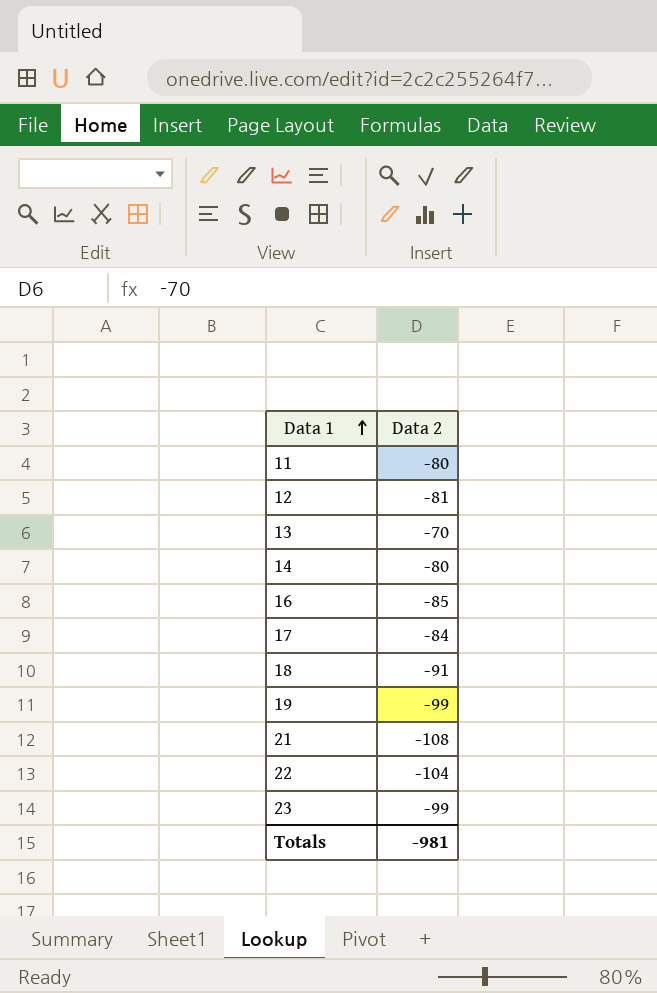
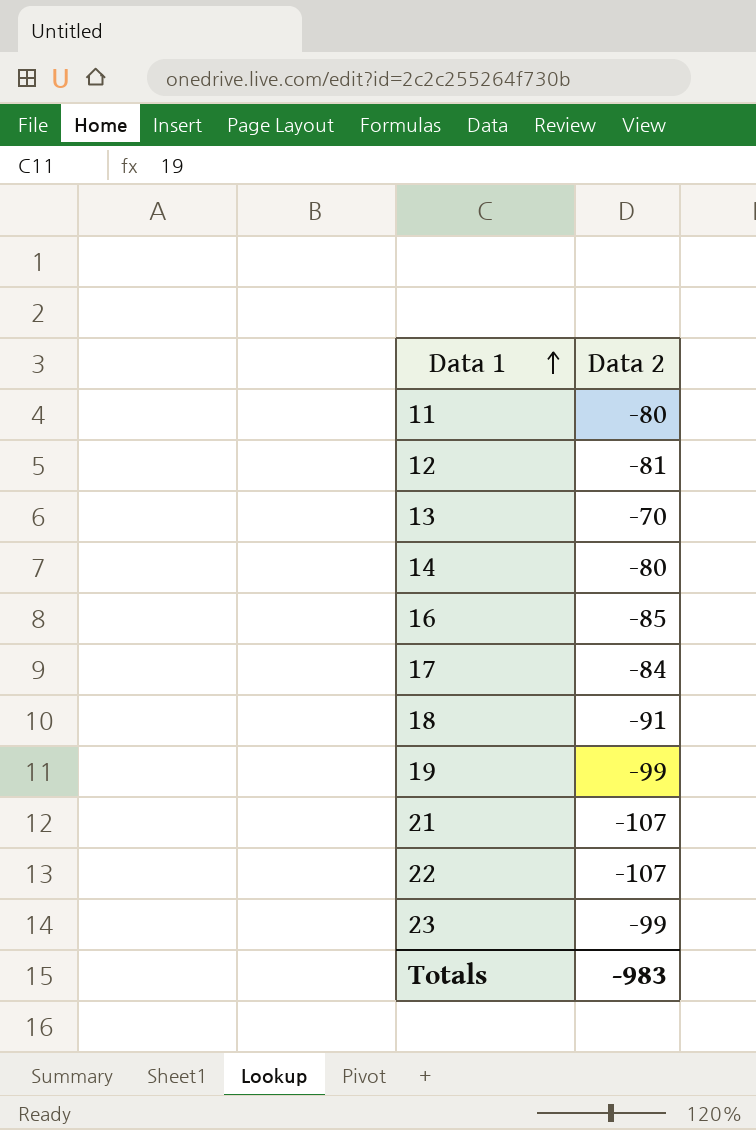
21 | Data 2: -108 -> -107
22 | Data 2: -104 -> -107
Totals | Data 2: -981 -> -983

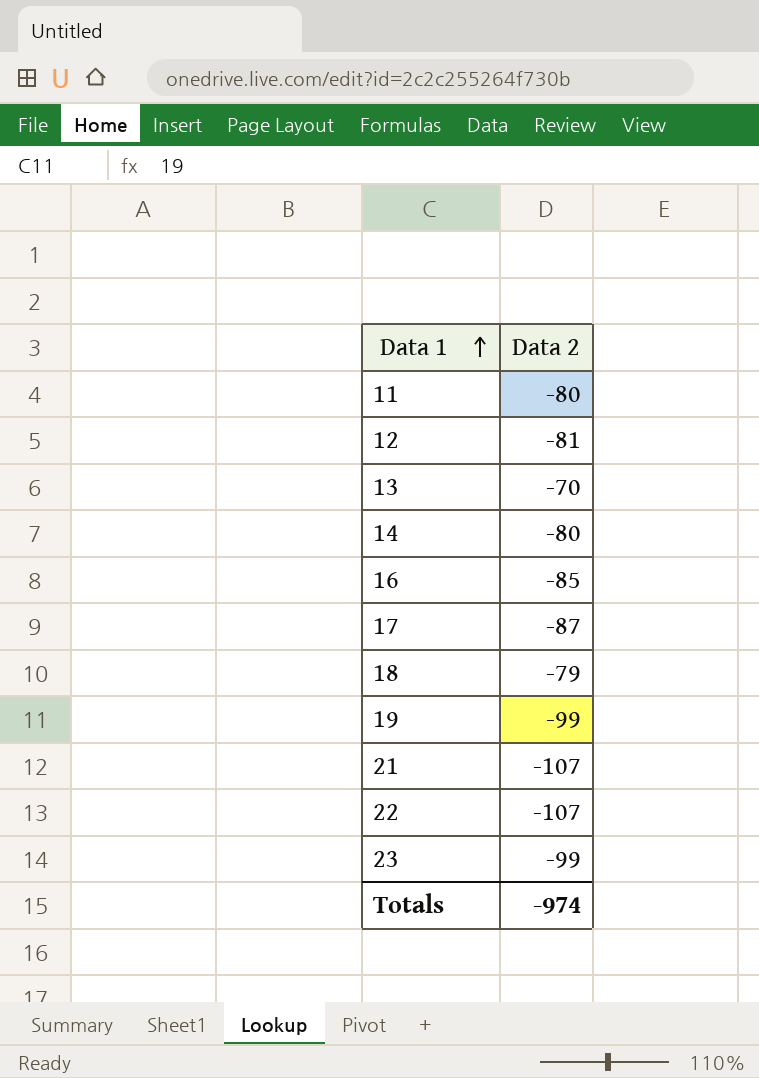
17 | Data 2: -84 -> -87
18 | Data 2: -91 -> -79
Totals | Data 2: -983 -> -974

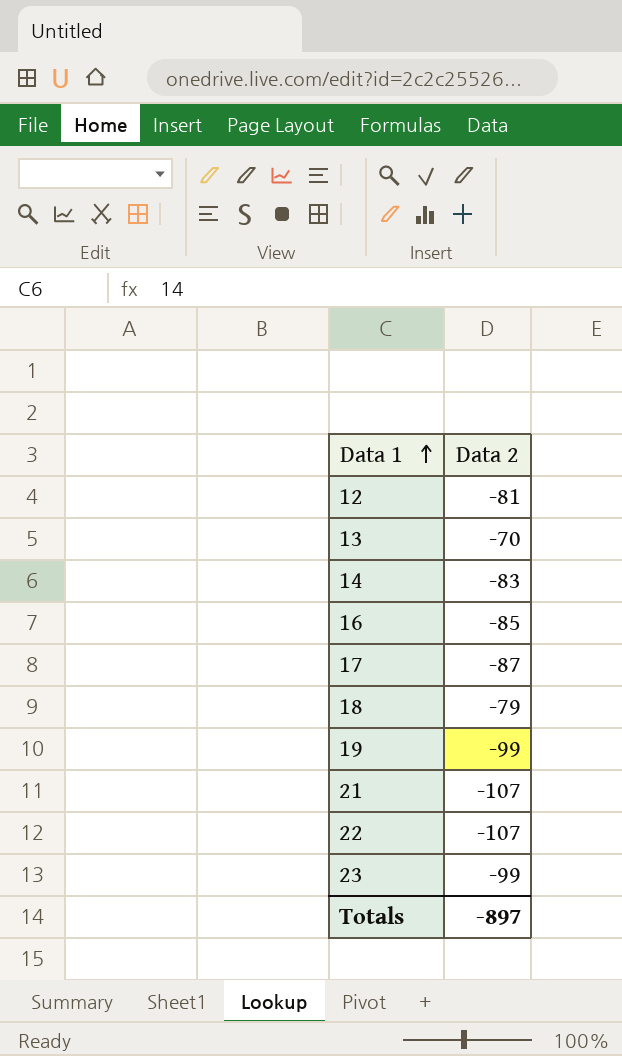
row 11: -80 -> none
14 | Data 2: -80 -> -83
Totals | Data 2: -974 -> -897

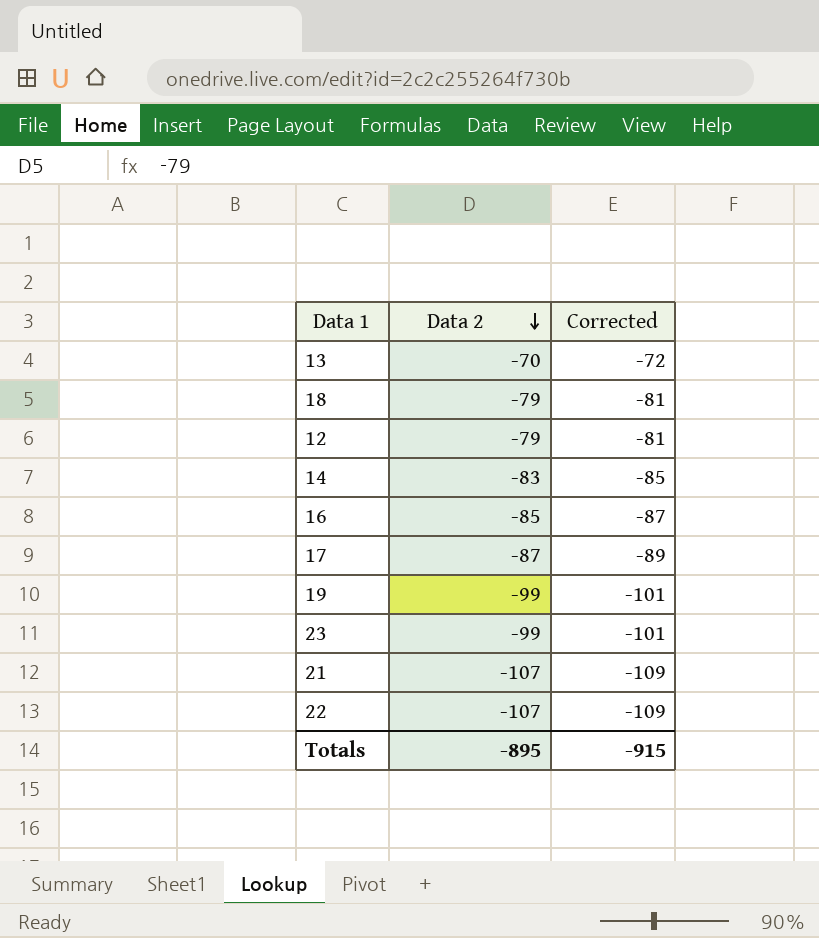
row order: Data 1 ascending -> Data 2 descending
column Corrected | formula: none -> [Data 2] - 2
12 | Data 2: -81 -> -79
Totals | Data 2: -897 -> -895

